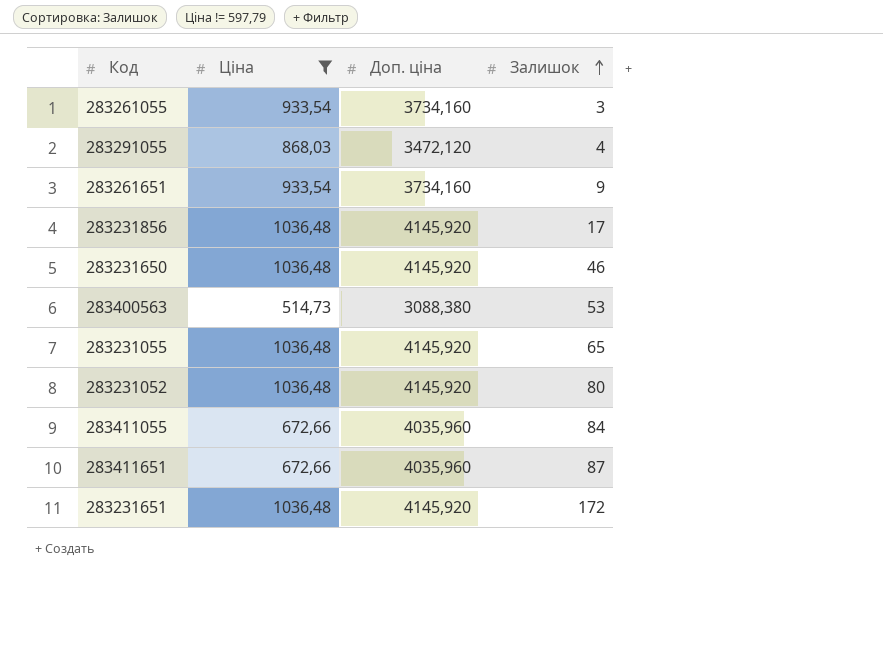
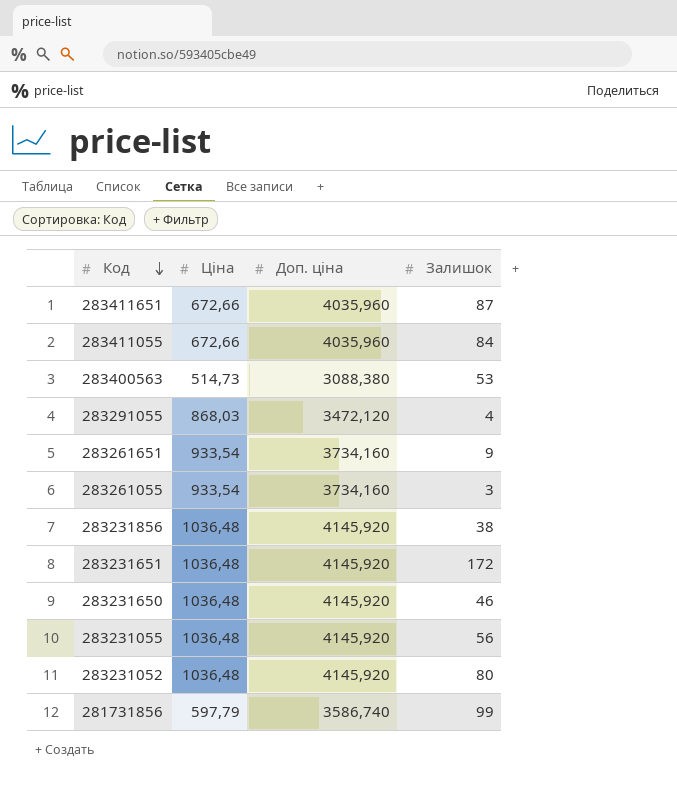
filter: Ціна != 597,79 -> none
row order: Залишок ascending -> Код descending
283231856 | Залишок: 17 -> 38
283231055 | Залишок: 65 -> 56

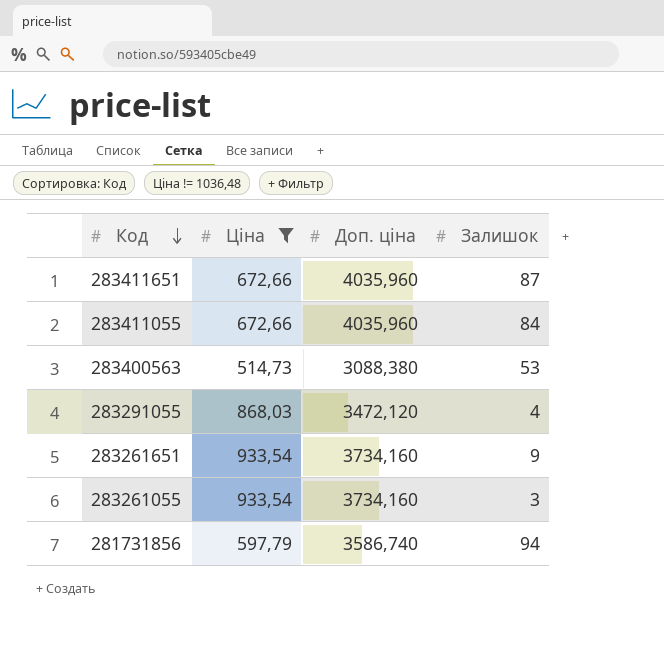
filter: none -> Ціна != 1036,48
281731856 | Залишок: 99 -> 94

